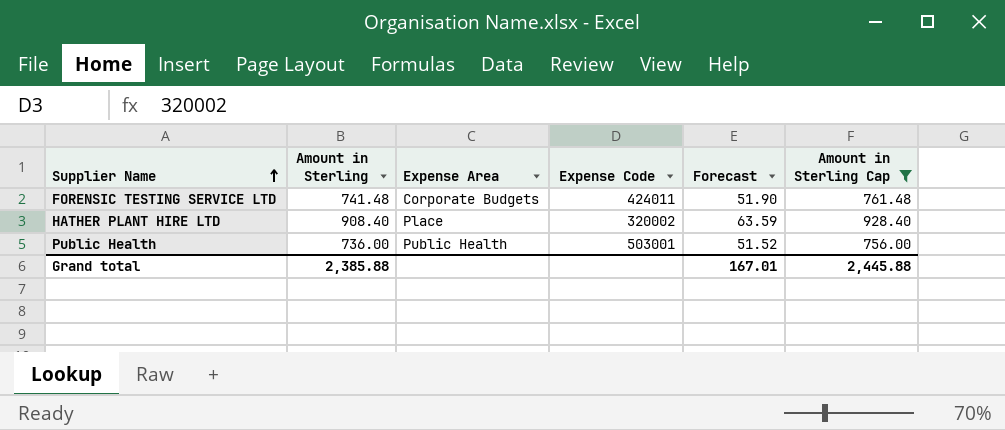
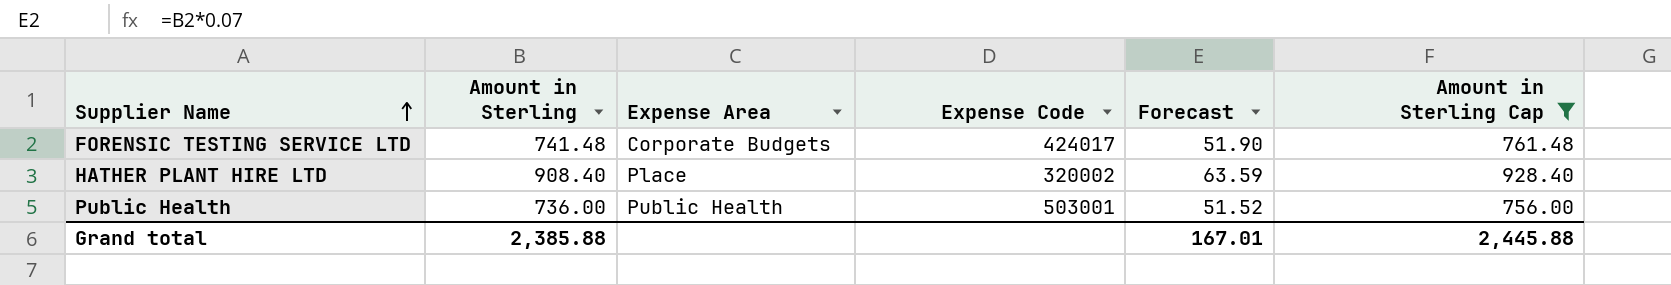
FORENSIC TESTING SERVICE LTD | Expense Code: 424011 -> 424017

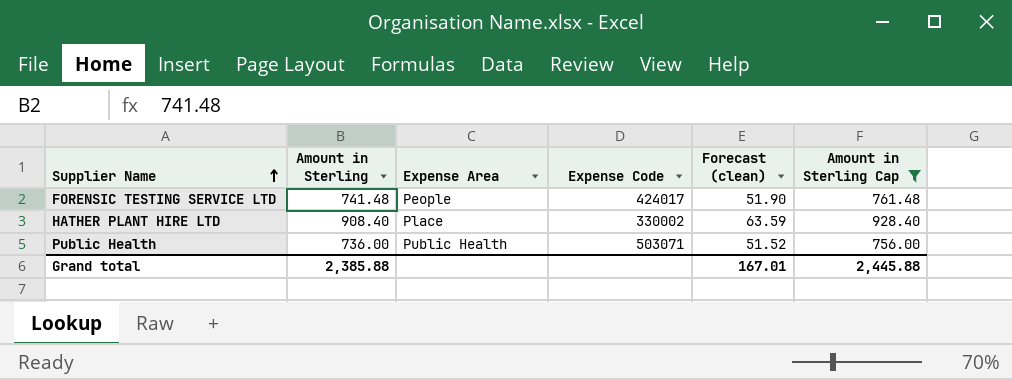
column name: Forecast -> Forecast (clean)
FORENSIC TESTING SERVICE LTD | Expense Area: Corporate Budgets -> People
HATHER PLANT HIRE LTD | Expense Code: 320002 -> 330002
Public Health | Expense Code: 503001 -> 503071

